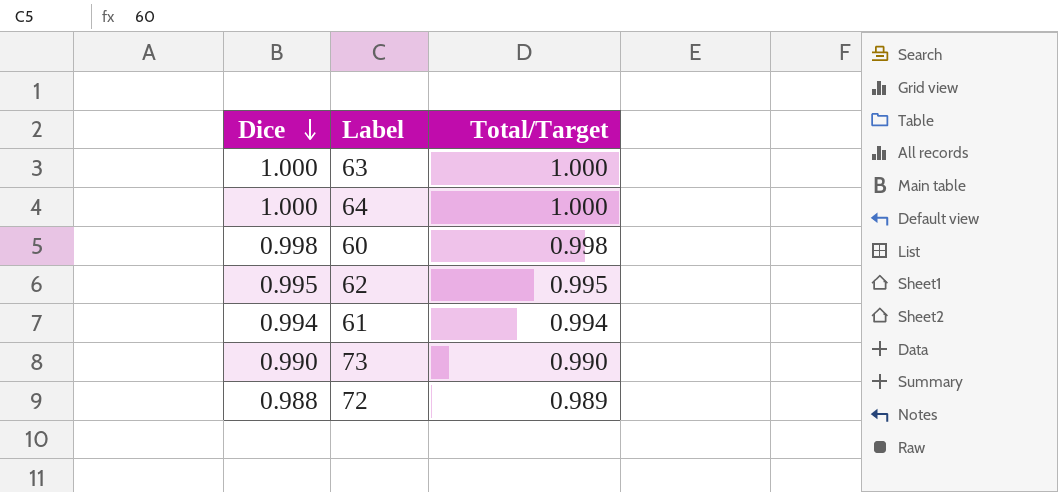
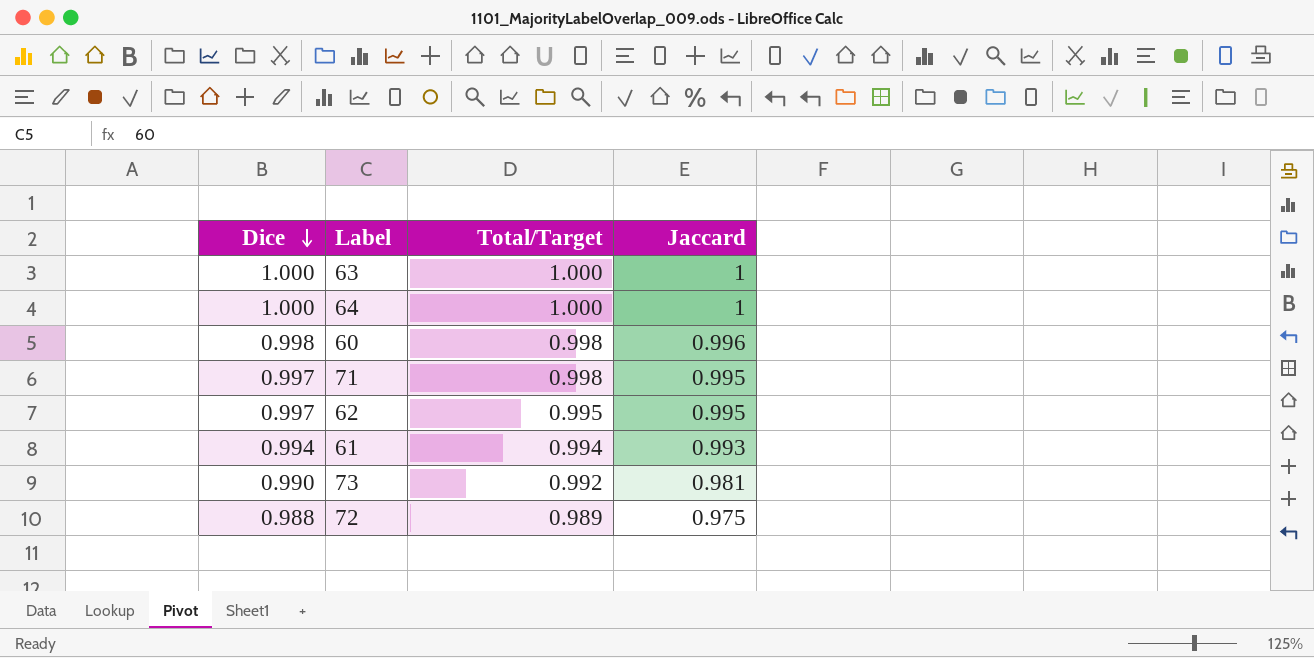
column Jaccard | position: none -> 4
row 71: none -> 0.997 | 0.998 | 0.995
62 | Dice: 0.995 -> 0.997
73 | Total/Target: 0.990 -> 0.992

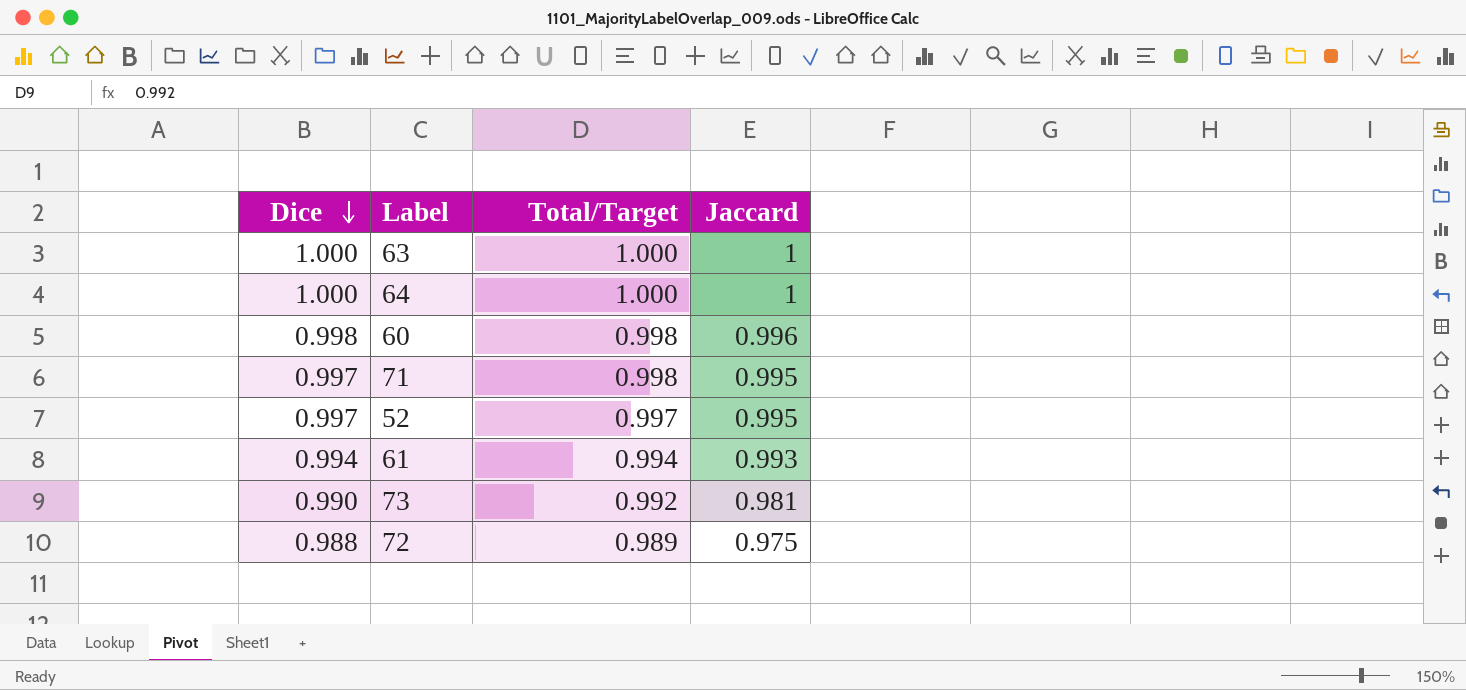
row 62: 0.997 | 0.995 | 0.995 -> none
row 52: none -> 0.997 | 0.997 | 0.995

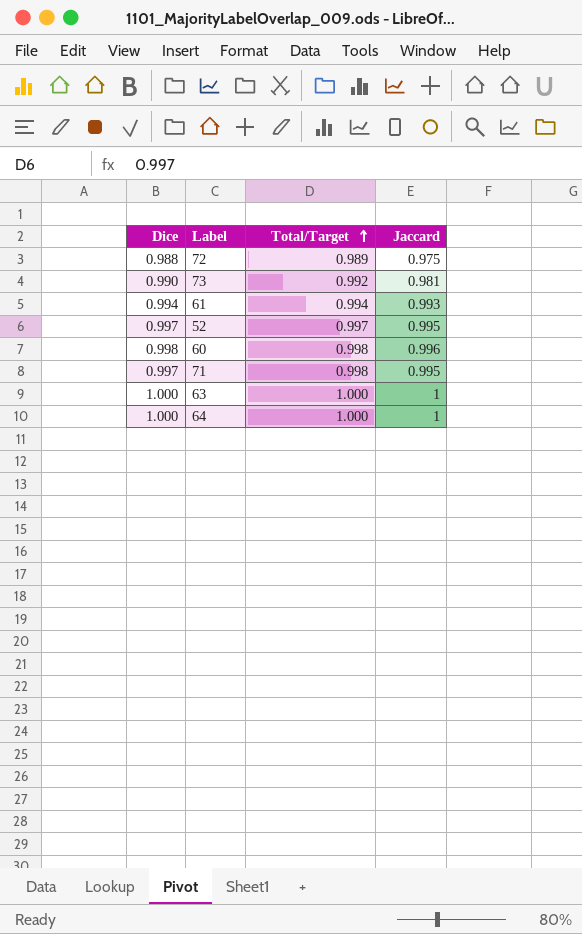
row order: Dice descending -> Total/Target ascending

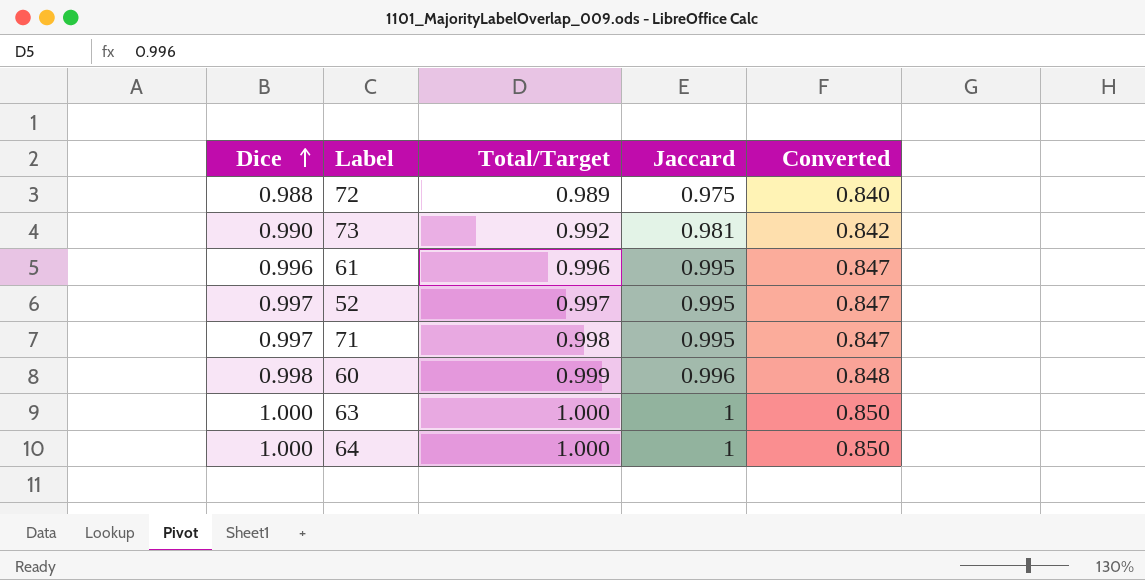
row order: Total/Target ascending -> Dice ascending
column Converted | formula: none -> [Dice] * 0.85
61 | Dice: 0.994 -> 0.996
61 | Total/Target: 0.994 -> 0.996
61 | Jaccard: 0.993 -> 0.995
60 | Total/Target: 0.998 -> 0.999

